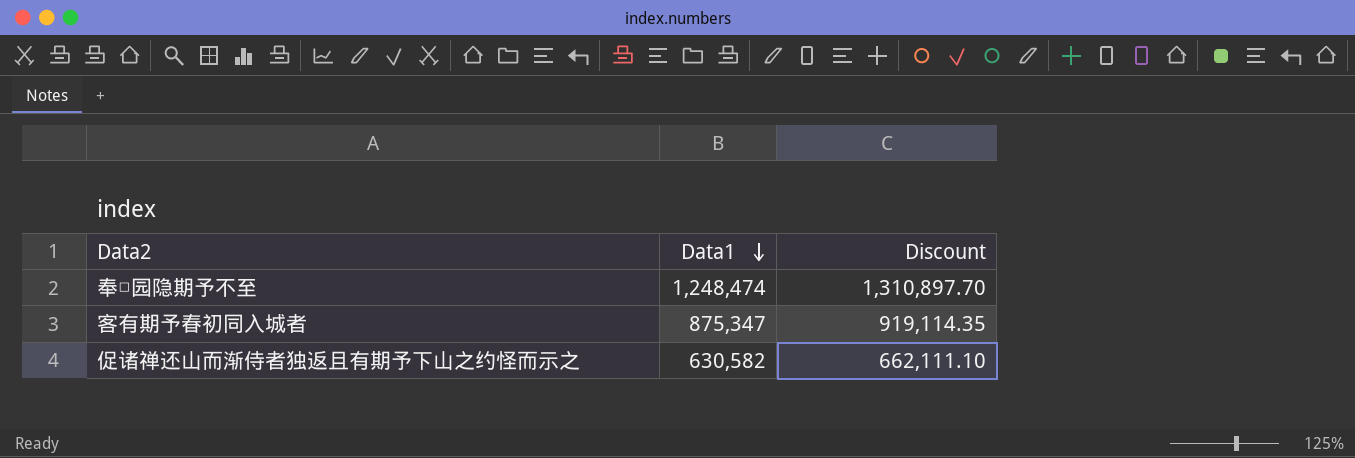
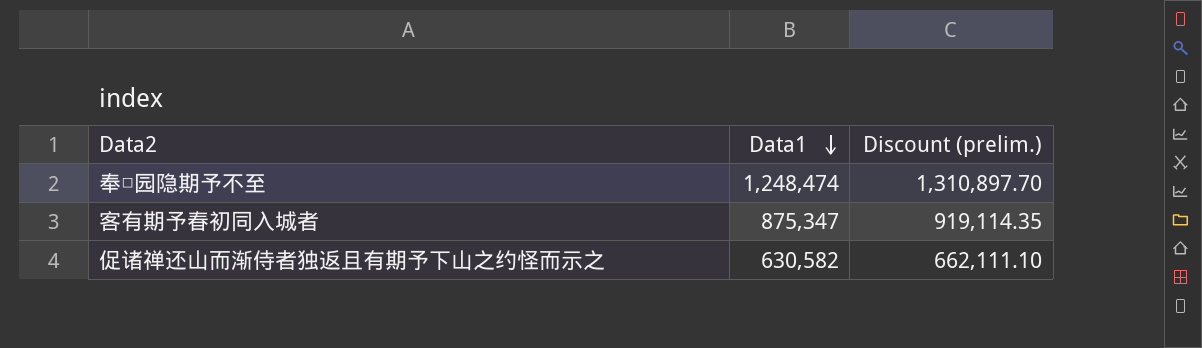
column name: Discount -> Discount (prelim.)

